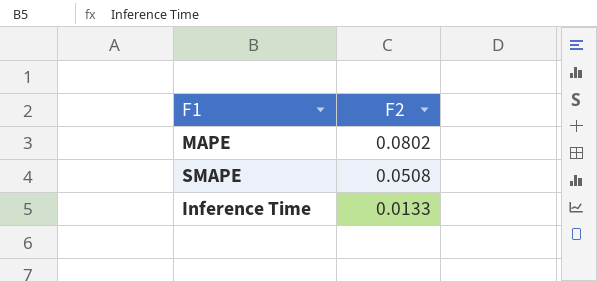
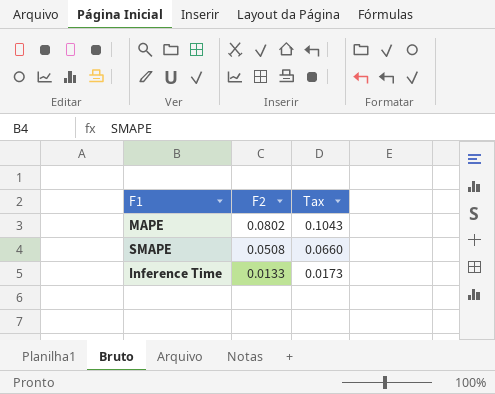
column Tax | formula: none -> [F2] * 1.3

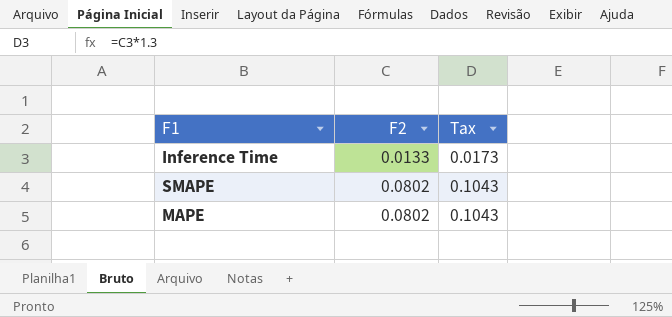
row order: F2 descending -> F2 ascending
SMAPE | F2: 0.0508 -> 0.0802
SMAPE | Tax: 0.0660 -> 0.1043

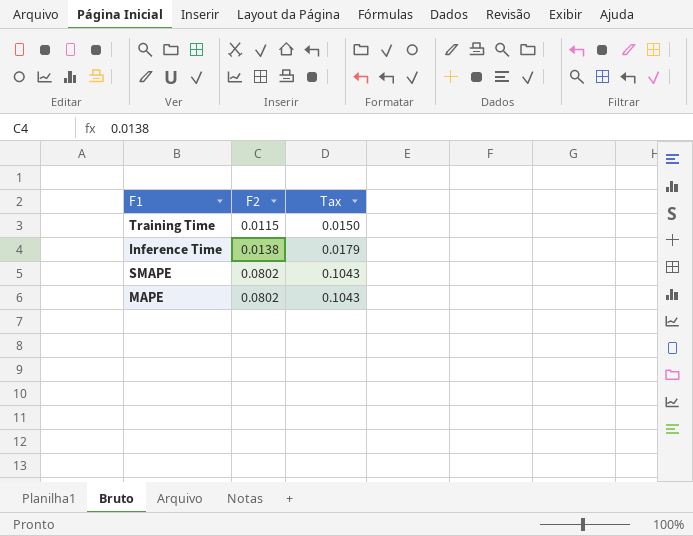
row Training Time: none -> 0.0115 | 0.0150
Inference Time | F2: 0.0133 -> 0.0138
Inference Time | Tax: 0.0173 -> 0.0179

